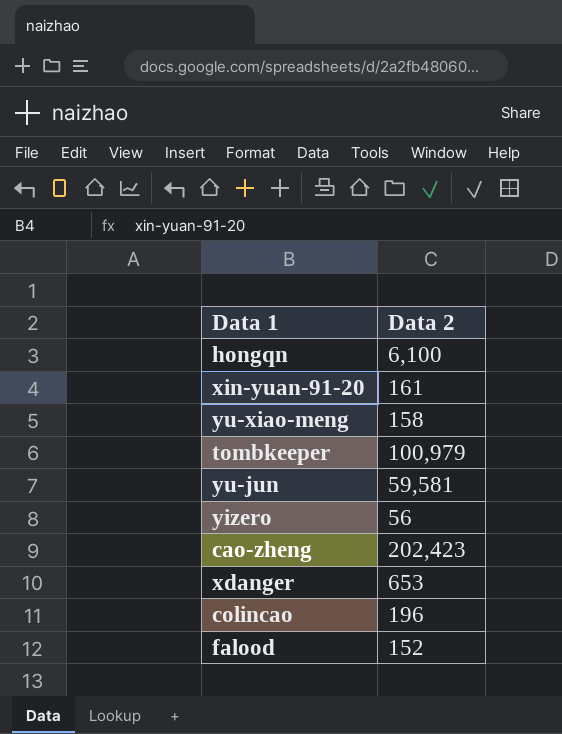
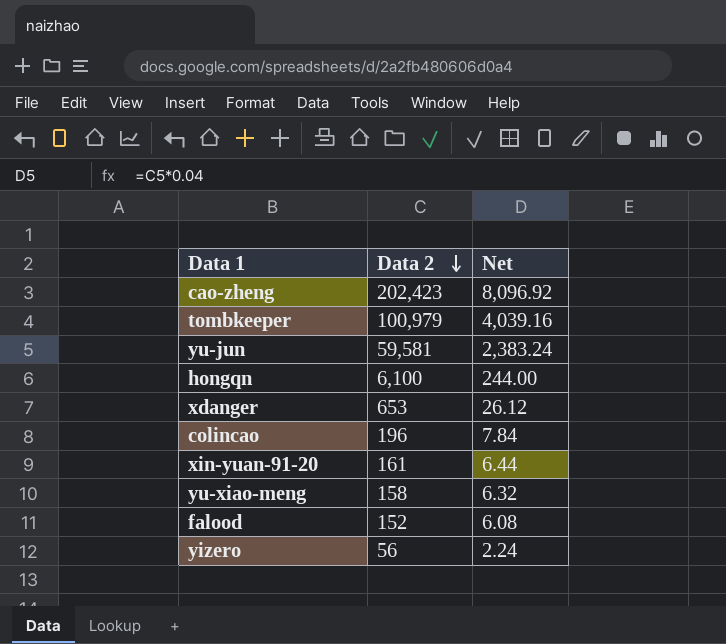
row order: none -> Data 2 descending
column Net | formula: none -> [Data 2] * 0.04

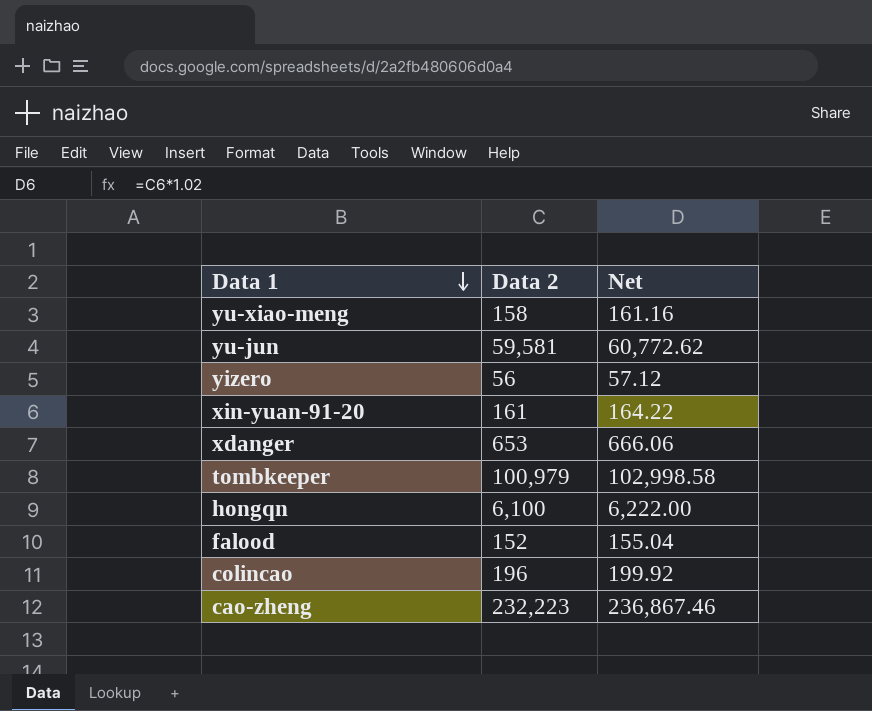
row order: Data 2 descending -> Data 1 descending
column Net | formula: [Data 2] * 0.04 -> [Data 2] * 1.02
cao-zheng | Data 2: 202,423 -> 232,223

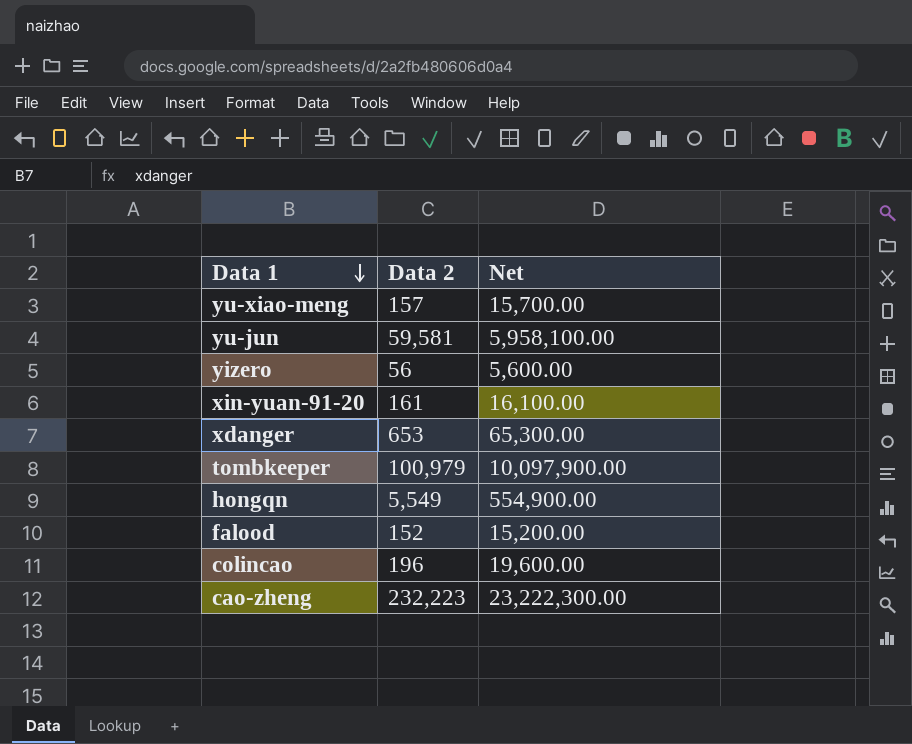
column Net | formula: [Data 2] * 1.02 -> [Data 2] * 100
yu-xiao-meng | Data 2: 158 -> 157
hongqn | Data 2: 6,100 -> 5,549

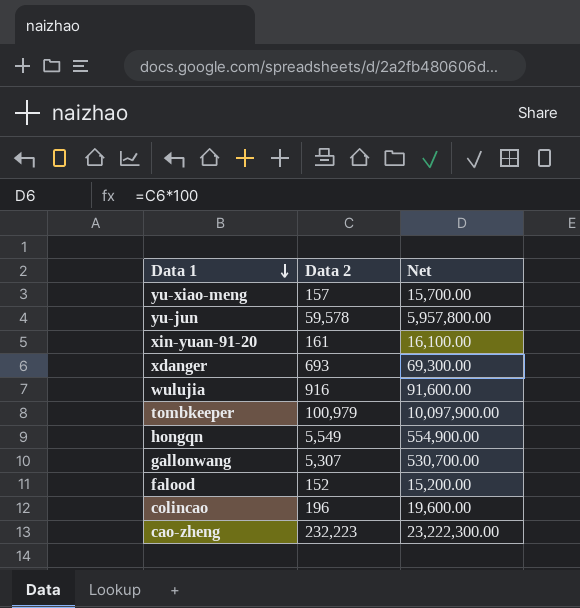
row yizero: 56 | 5,600.00 -> none
yu-jun | Data 2: 59,581 -> 59,578
yu-jun | Net: 5,958,100.00 -> 5,957,800.00
xdanger | Data 2: 653 -> 693
xdanger | Net: 65,300.00 -> 69,300.00
row wulujia: none -> 916 | 91,600.00
row gallonwang: none -> 5,307 | 530,700.00

